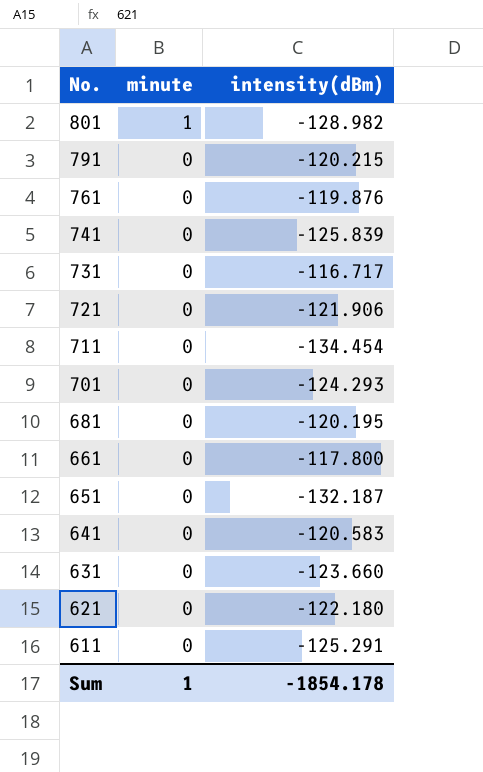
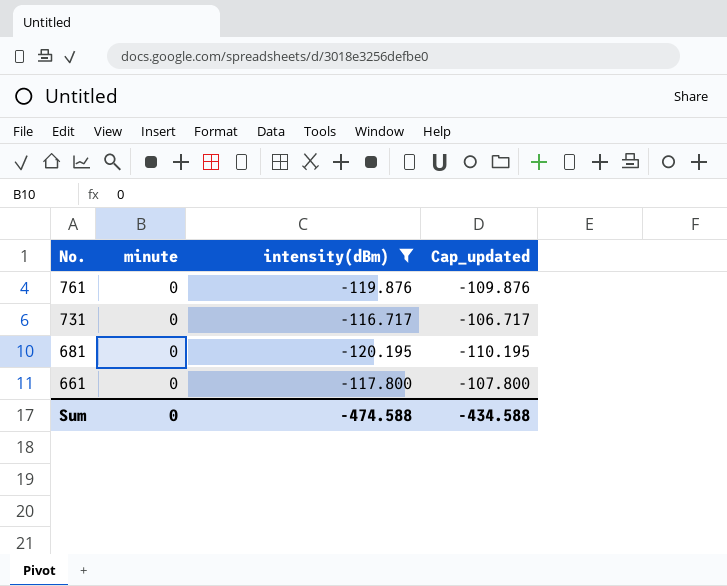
filter: none -> intensity(dBm) >= -120.195
column Cap_updated | formula: none -> [intensity(dBm)] + 10
Sum | minute: 1 -> 0
Sum | intensity(dBm): -1854.178 -> -474.588

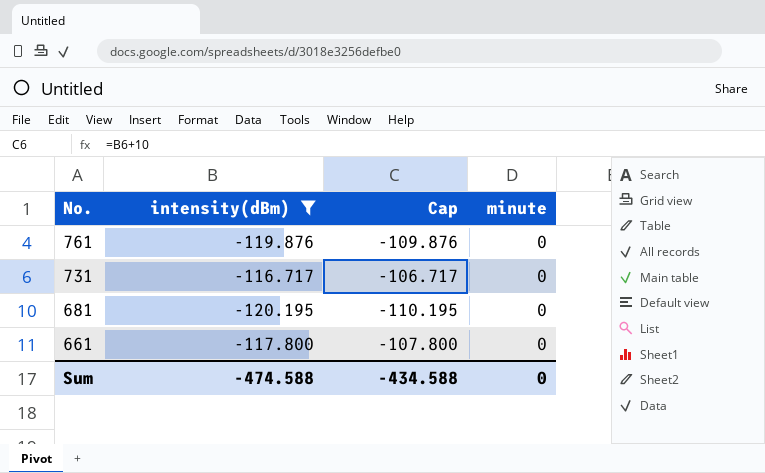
column name: Cap_updated -> Cap
column minute | position: 2 -> 4

